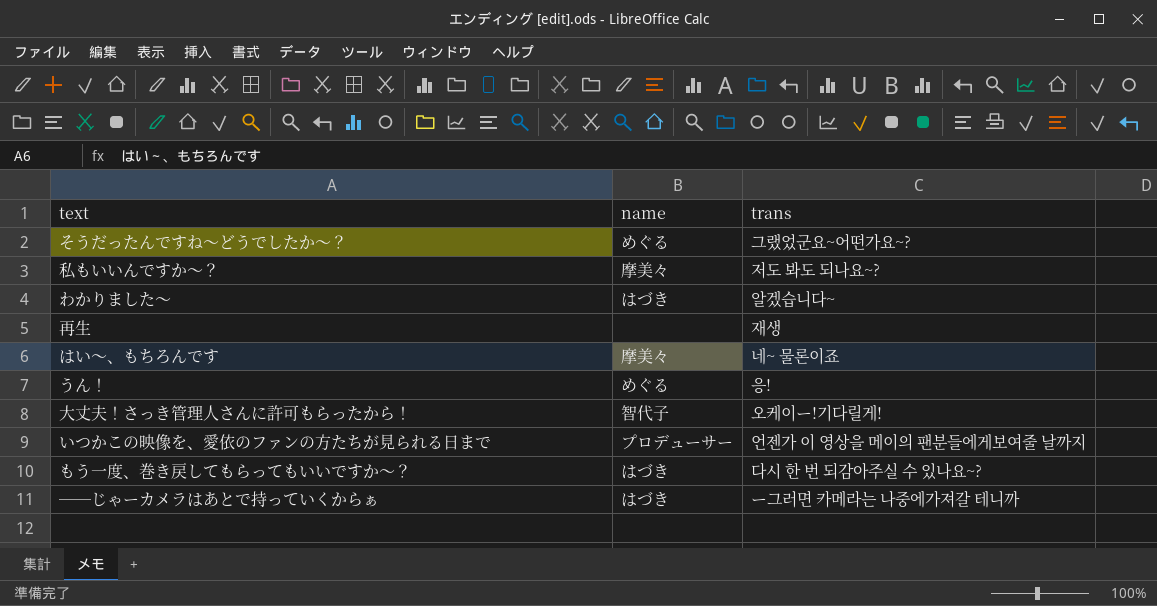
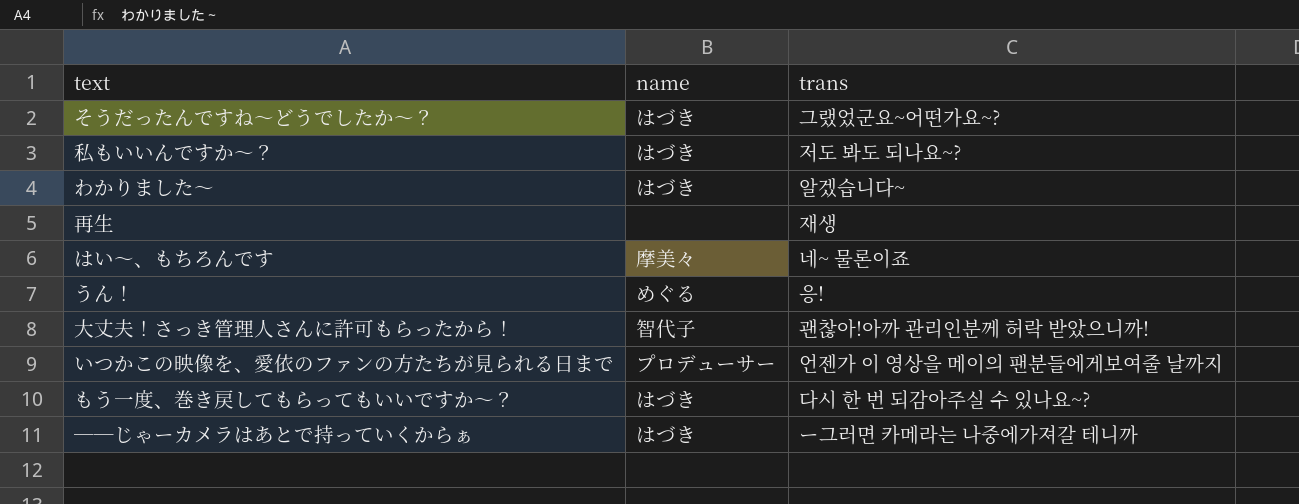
そうだったんですね～どうでしたか～？ | name: めぐる -> はづき
私もいいんですか～？ | name: 摩美々 -> はづき
大丈夫！さっき管理人さんに許可もらったから！ | trans: 오케이ー!기다릴게! -> 괜찮아!아까 관리인분께 허락 받았으니까!

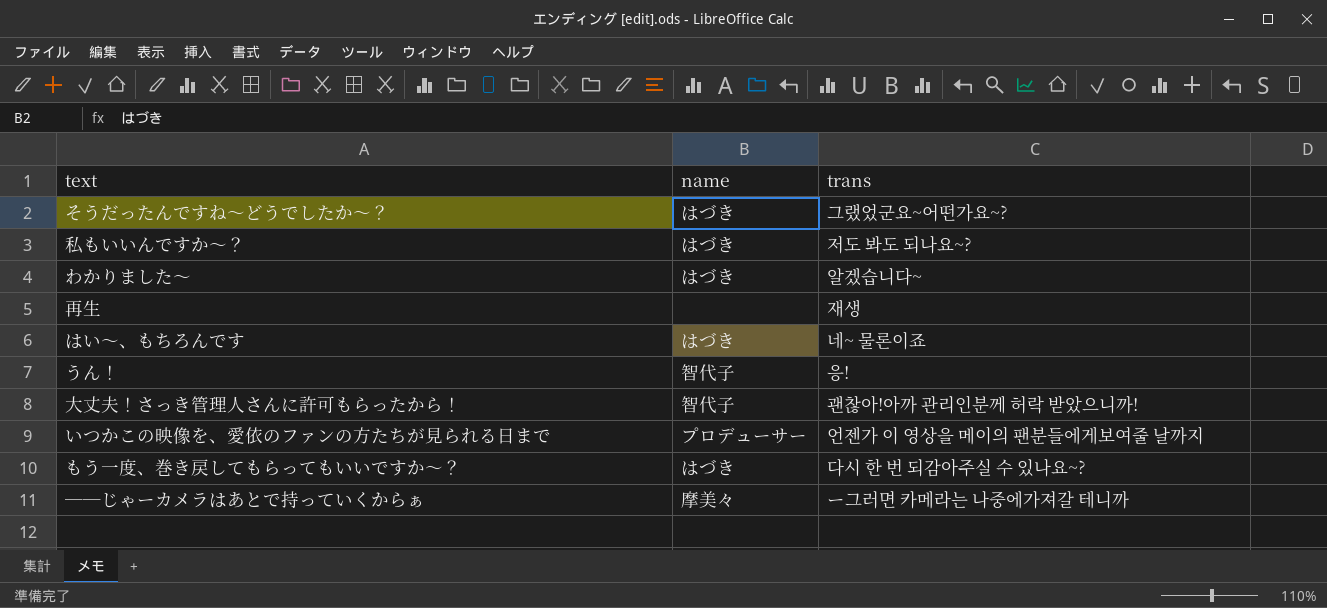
はい～、もちろんです | name: 摩美々 -> はづき
うん！ | name: めぐる -> 智代子
──じゃーカメラはあとで持っていくからぁ | name: はづき -> 摩美々

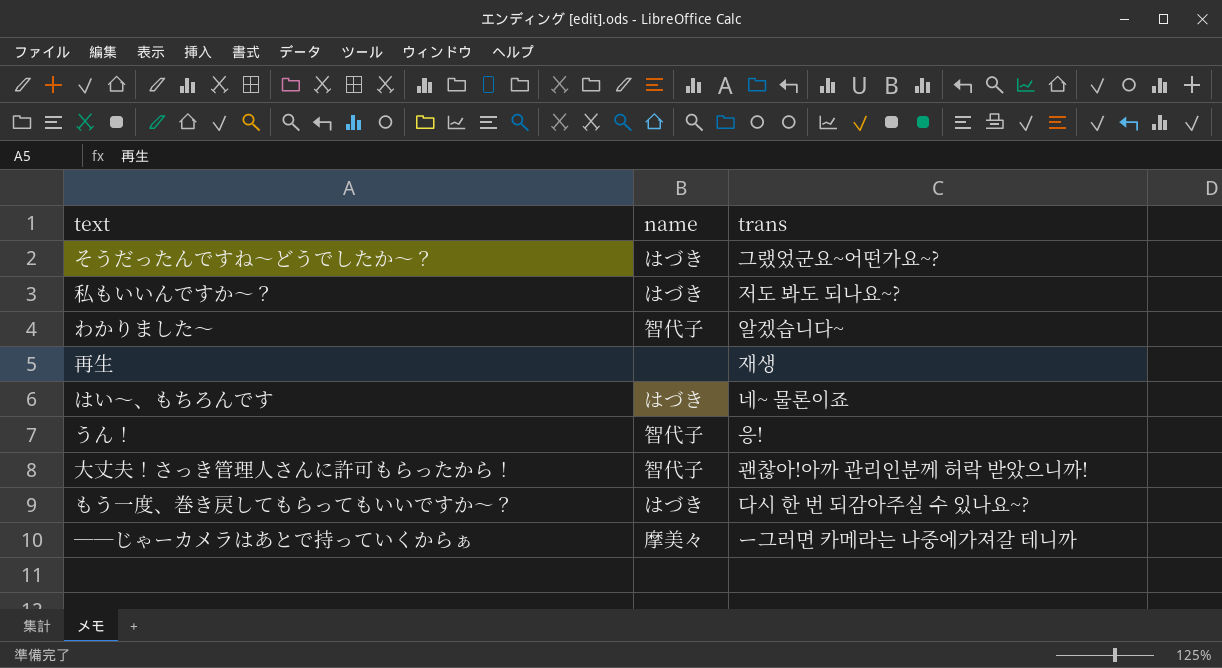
row いつかこの映像を、愛依のファンの方たちが見られる日まで: プロデューサー | 언젠가 이 영상을 메이의 팬분들에게보여줄 날까지 -> none
わかりました～ | name: はづき -> 智代子

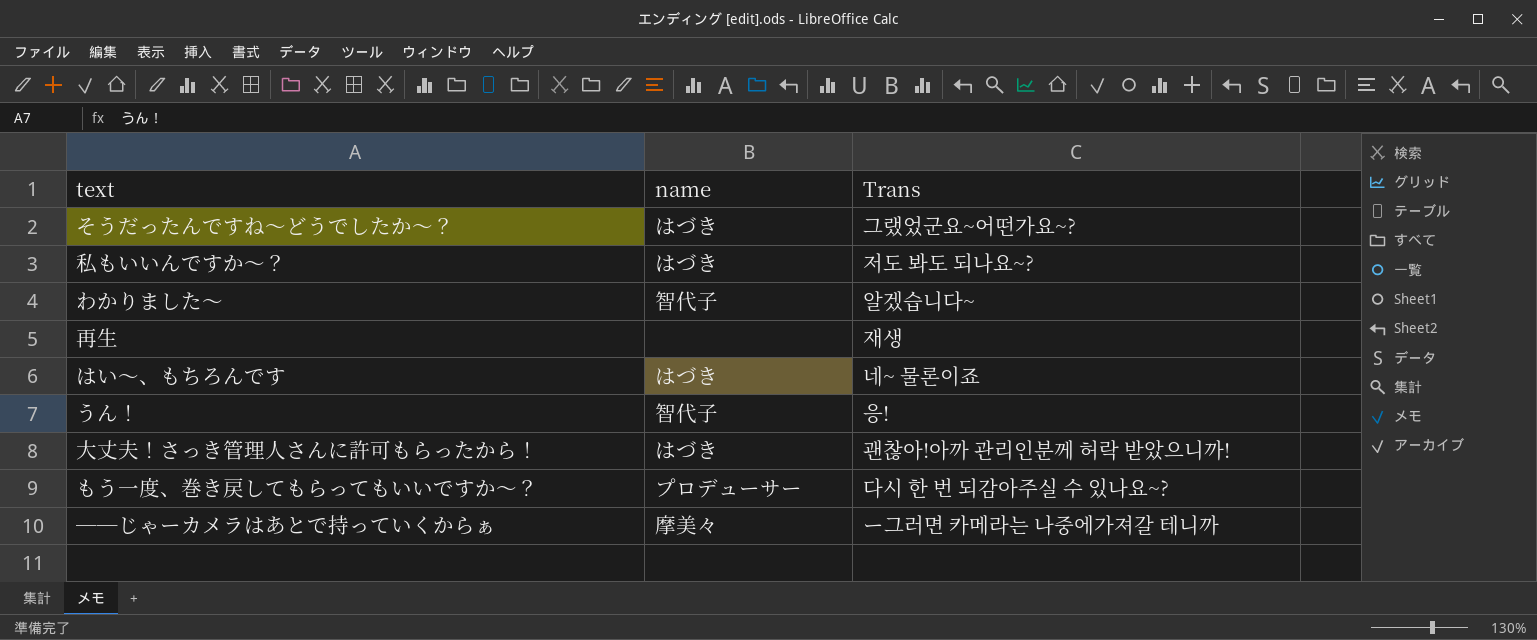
column name: trans -> Trans
大丈夫！さっき管理人さんに許可もらったから！ | name: 智代子 -> はづき
もう一度、巻き戻してもらってもいいですか～？ | name: はづき -> プロデューサー

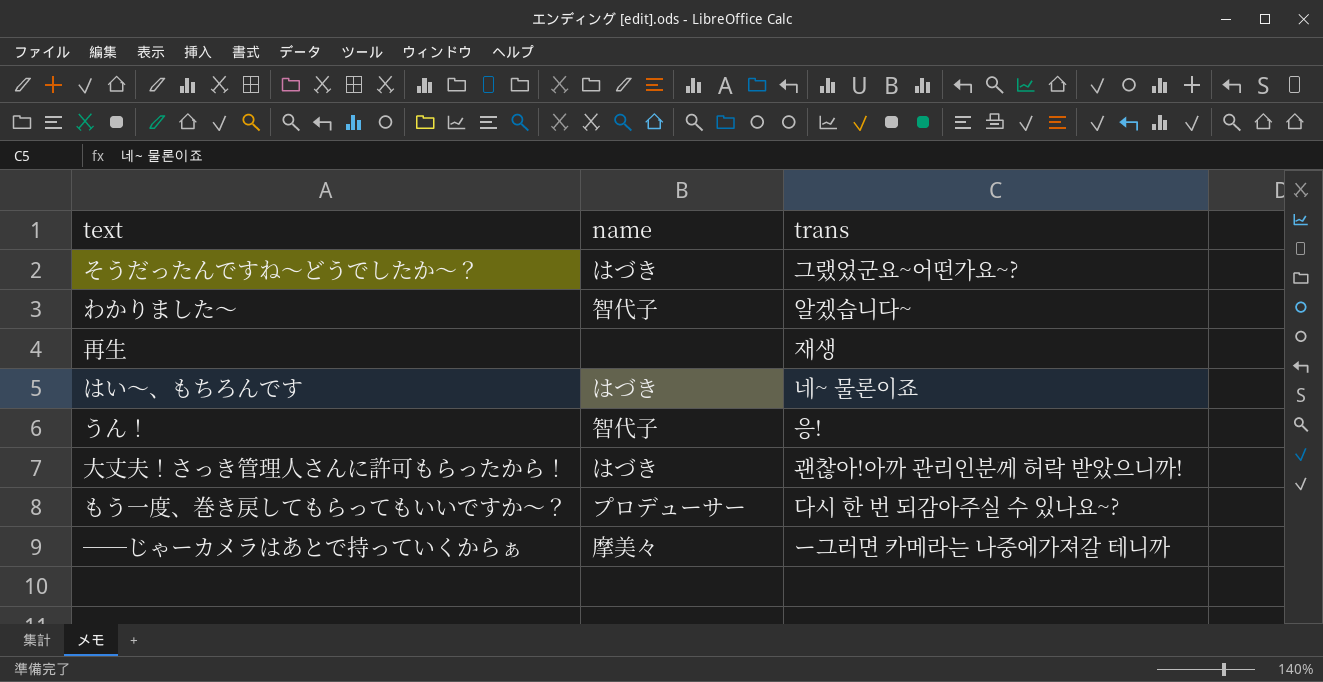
column name: Trans -> trans
row 私もいいんですか～？: はづき | 저도 봐도 되나요~? -> none

